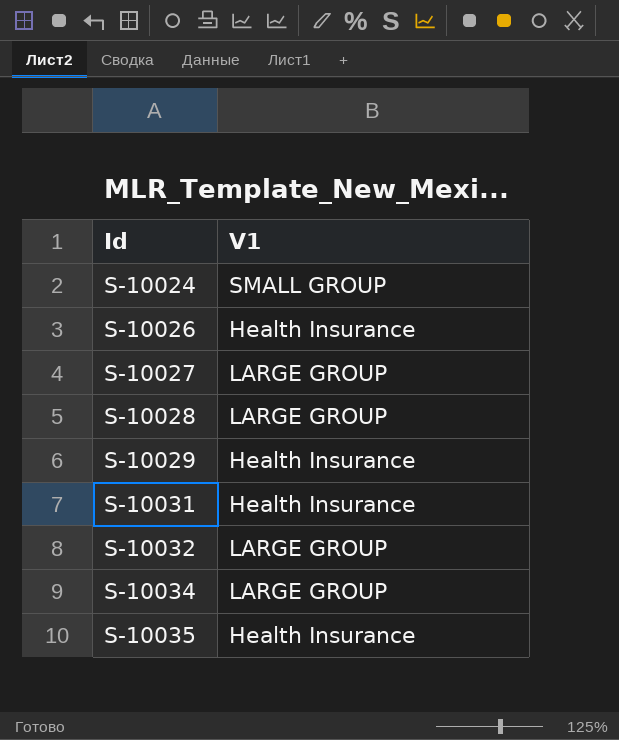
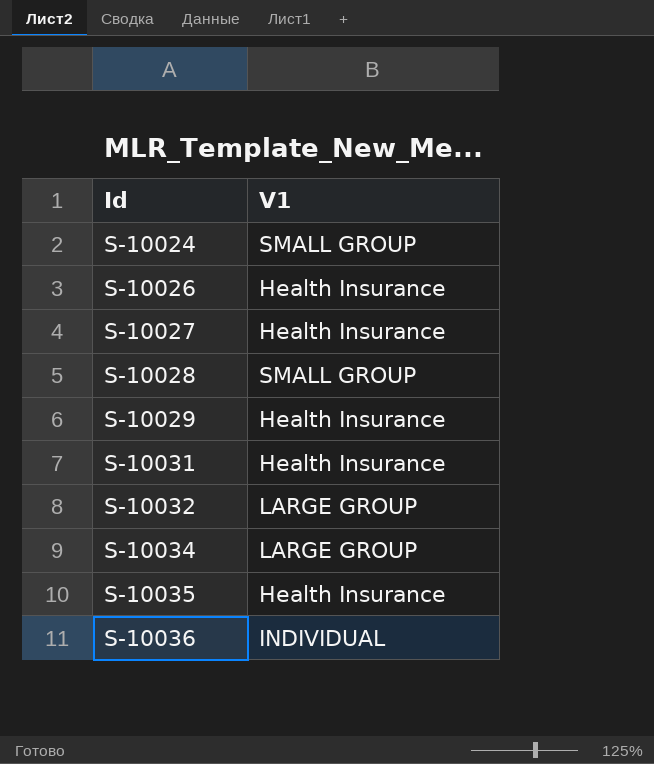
S-10027 | V1: LARGE GROUP -> Health Insurance
S-10028 | V1: LARGE GROUP -> SMALL GROUP
row S-10036: none -> INDIVIDUAL

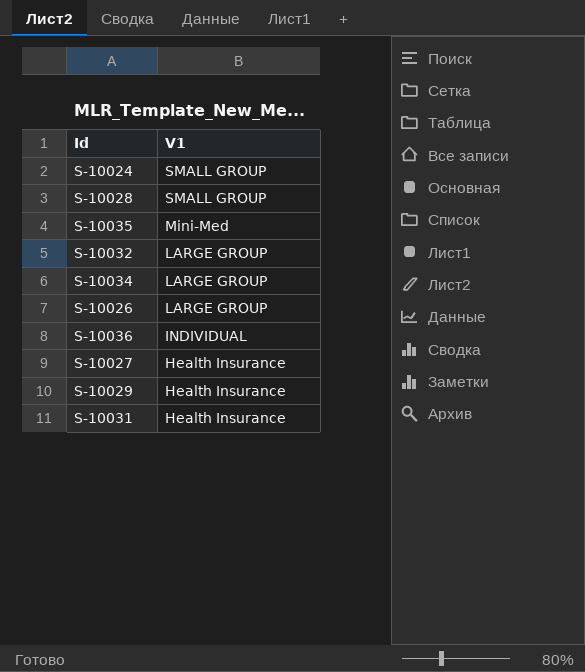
row order: Id ascending -> V1 descending
S-10035 | V1: Health Insurance -> Mini-Med
S-10026 | V1: Health Insurance -> LARGE GROUP

